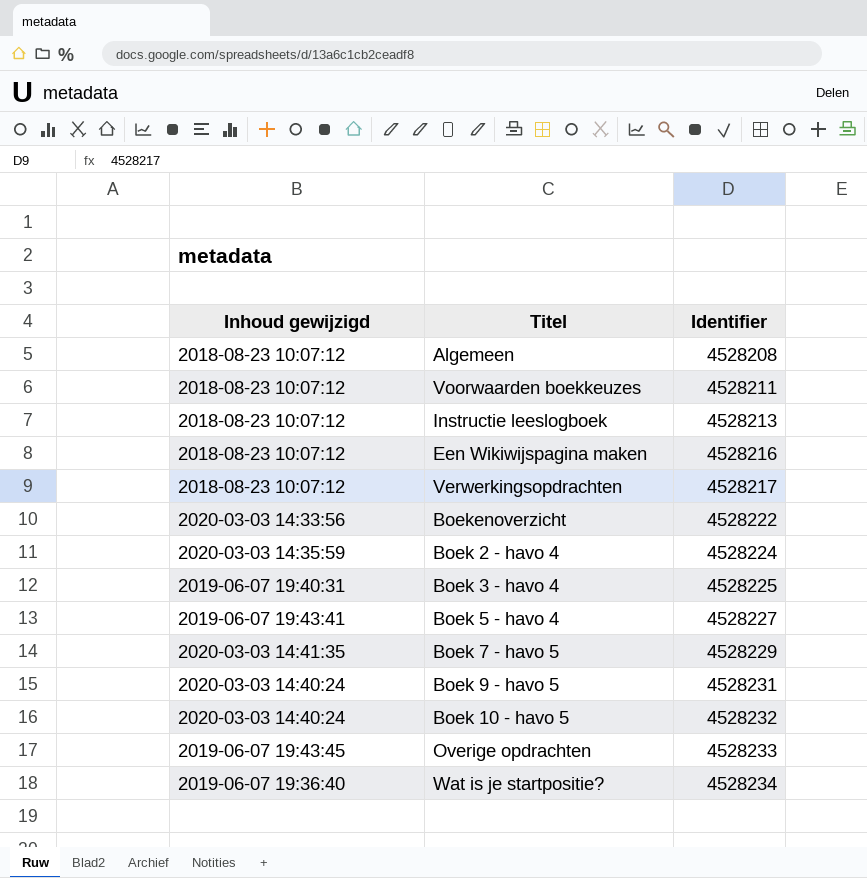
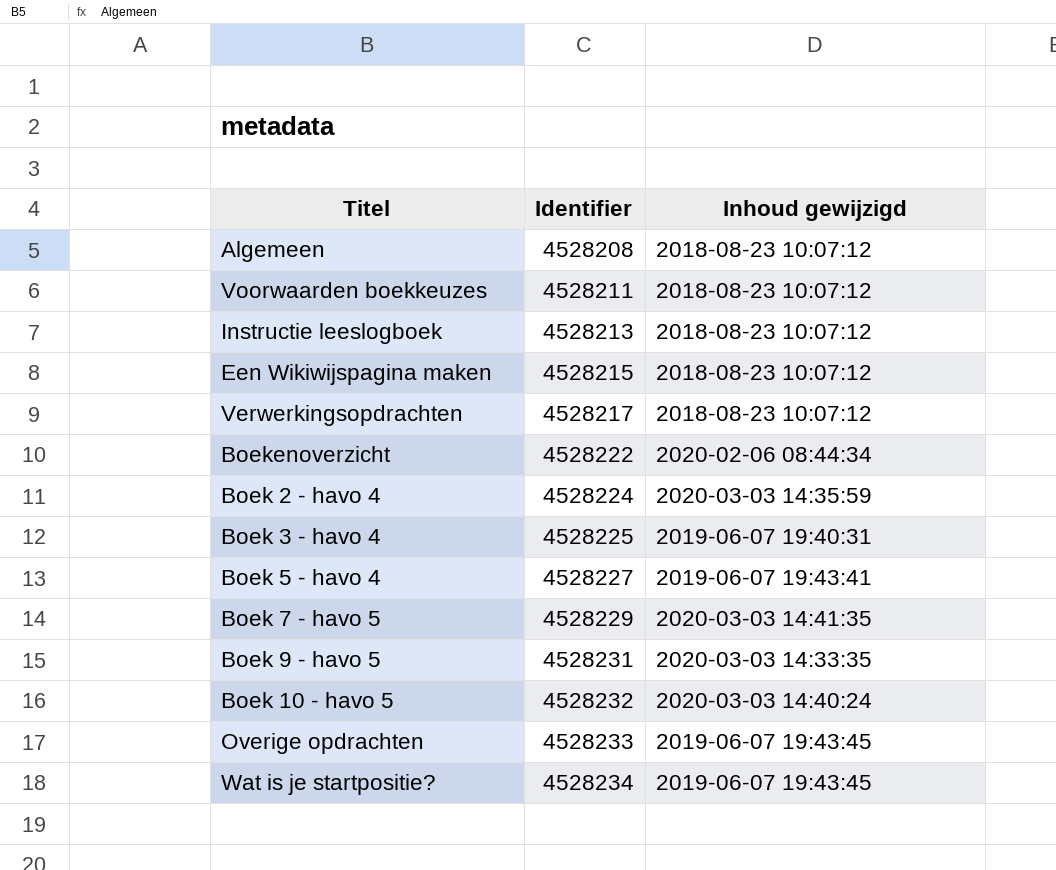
column Inhoud gewijzigd | position: 1 -> 3
Een Wikiwijspagina maken | Identifier: 4528216 -> 4528215
Boekenoverzicht | Inhoud gewijzigd: 2020-03-03 14:33:56 -> 2020-02-06 08:44:34
Boek 9 - havo 5 | Inhoud gewijzigd: 2020-03-03 14:40:24 -> 2020-03-03 14:33:35
Wat is je startpositie? | Inhoud gewijzigd: 2019-06-07 19:36:40 -> 2019-06-07 19:43:45

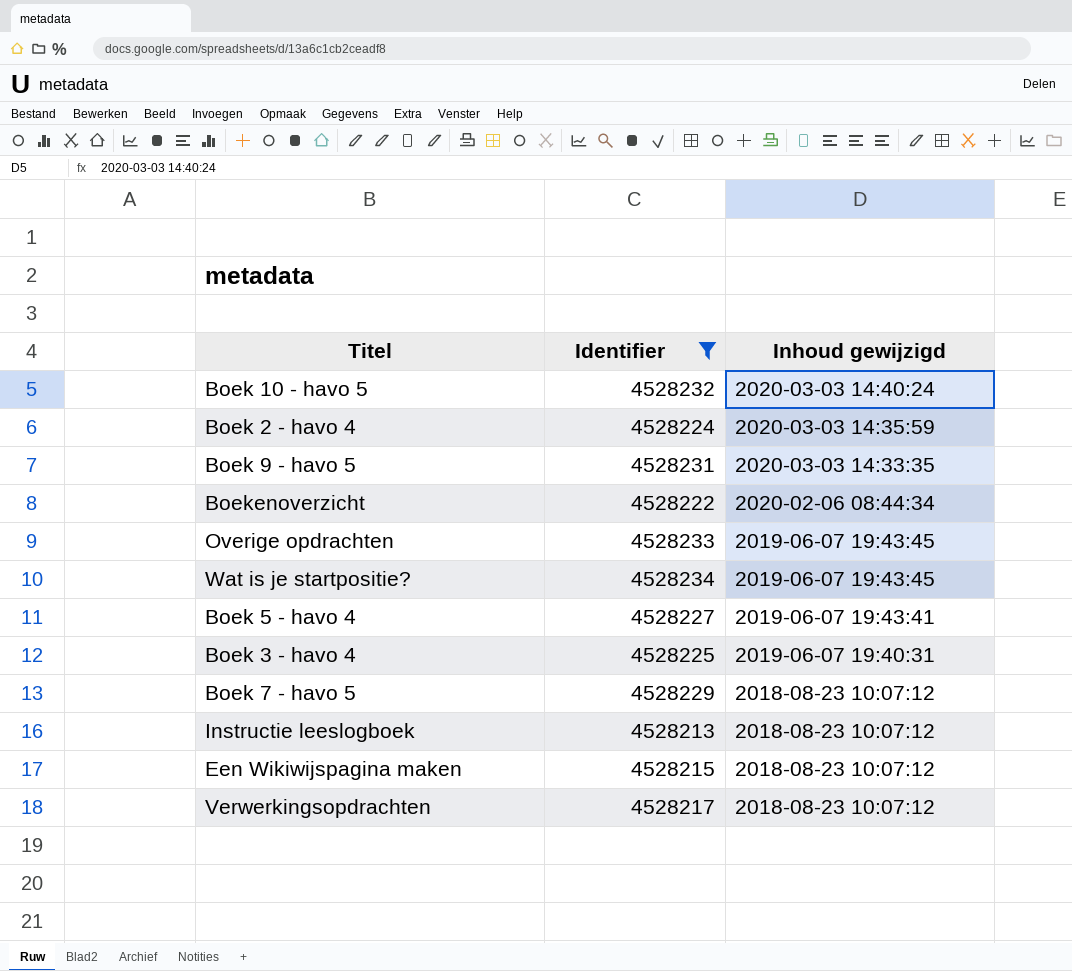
filter: none -> Identifier >= 4528213
row order: Identifier ascending -> Inhoud gewijzigd descending
Boek 7 - havo 5 | Inhoud gewijzigd: 2020-03-03 14:41:35 -> 2018-08-23 10:07:12

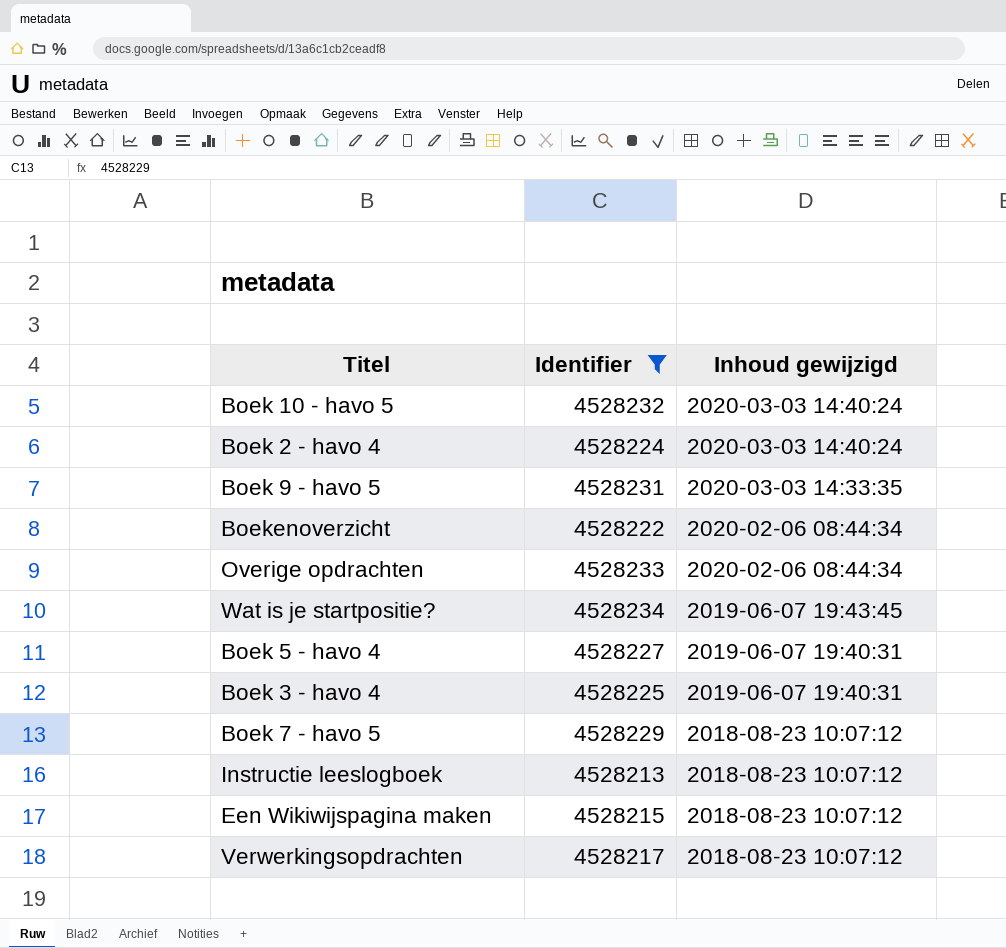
Boek 2 - havo 4 | Inhoud gewijzigd: 2020-03-03 14:35:59 -> 2020-03-03 14:40:24
Overige opdrachten | Inhoud gewijzigd: 2019-06-07 19:43:45 -> 2020-02-06 08:44:34
Boek 5 - havo 4 | Inhoud gewijzigd: 2019-06-07 19:43:41 -> 2019-06-07 19:40:31

